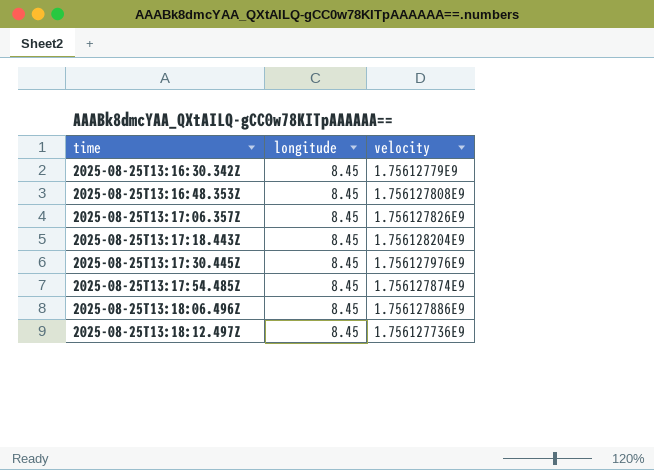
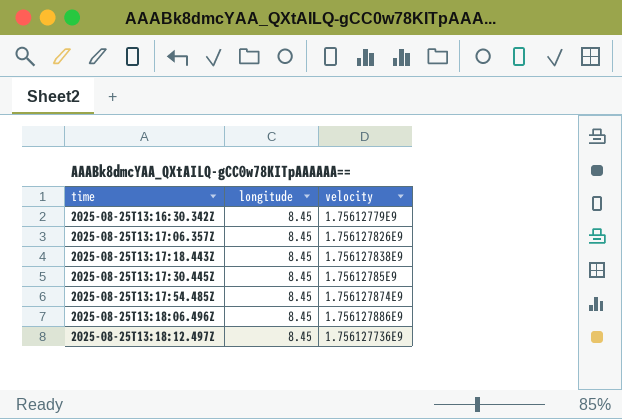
row 2025-08-25T13:16:48.353Z: 8.45 | 1.756127808E9 -> none
2025-08-25T13:17:18.443Z | velocity: 1.756128204E9 -> 1.756127838E9
2025-08-25T13:17:30.445Z | velocity: 1.756127976E9 -> 1.75612785E9

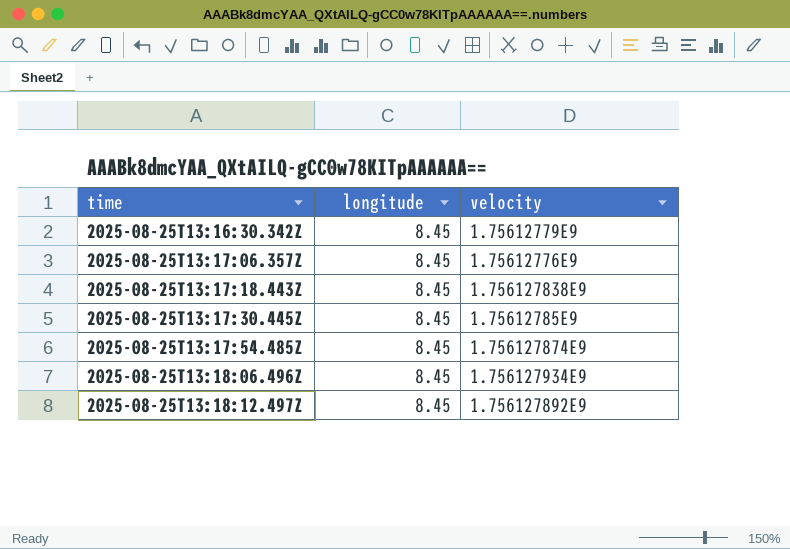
2025-08-25T13:17:06.357Z | velocity: 1.756127826E9 -> 1.75612776E9
2025-08-25T13:18:06.496Z | velocity: 1.756127886E9 -> 1.756127934E9
2025-08-25T13:18:12.497Z | velocity: 1.756127736E9 -> 1.756127892E9

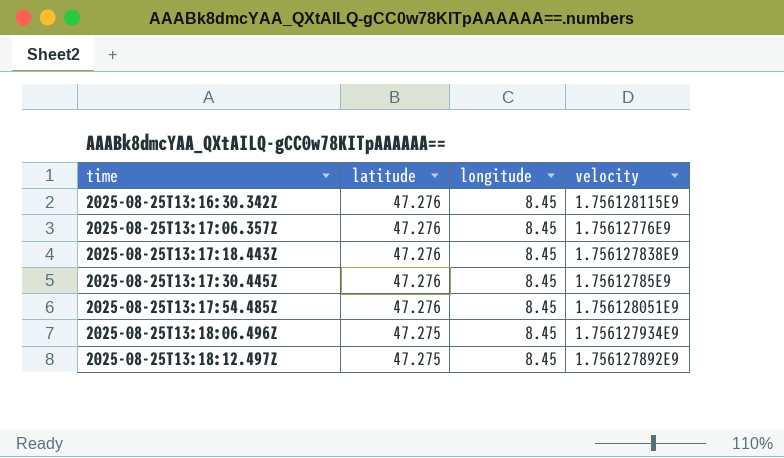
column latitude | position: none -> 2
2025-08-25T13:16:30.342Z | velocity: 1.75612779E9 -> 1.756128115E9
2025-08-25T13:17:54.485Z | velocity: 1.756127874E9 -> 1.756128051E9

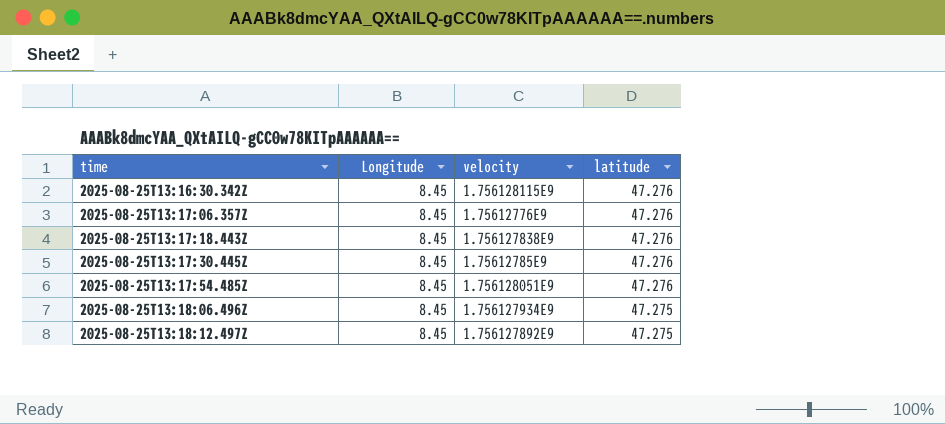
column name: longitude -> Longitude
column latitude | position: 2 -> 4

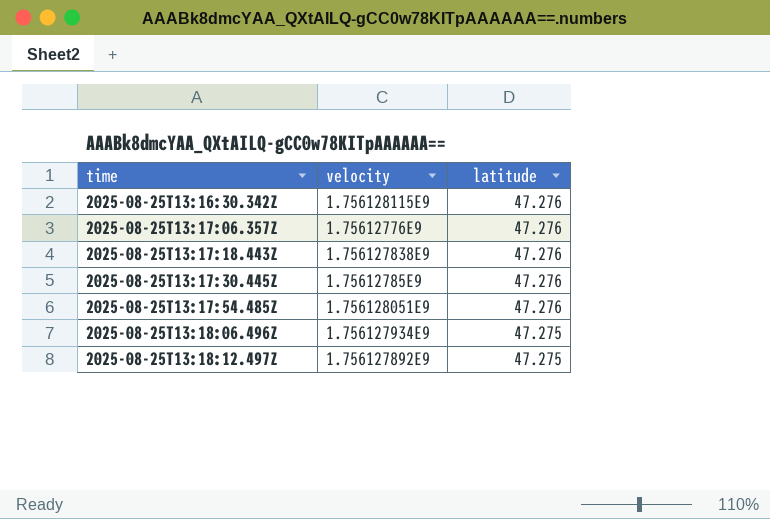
column Longitude | position: 2 -> none

